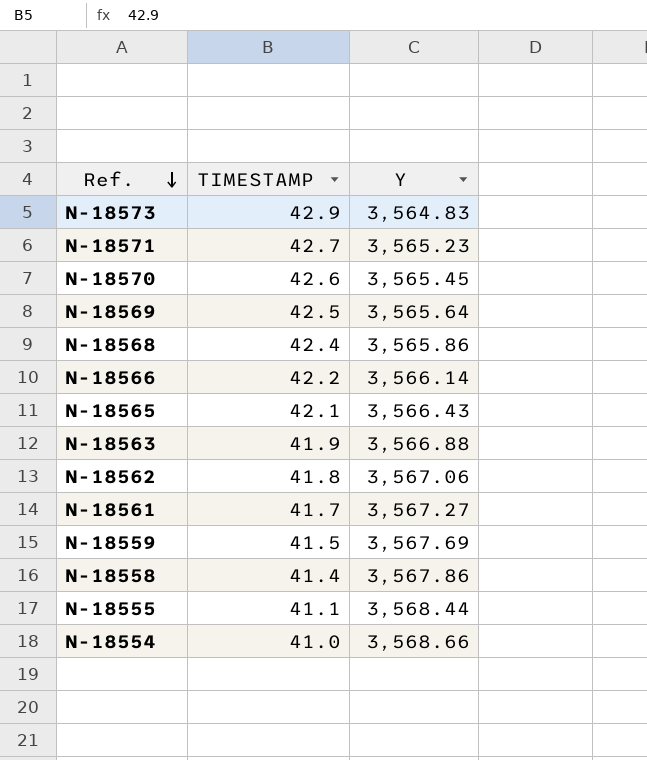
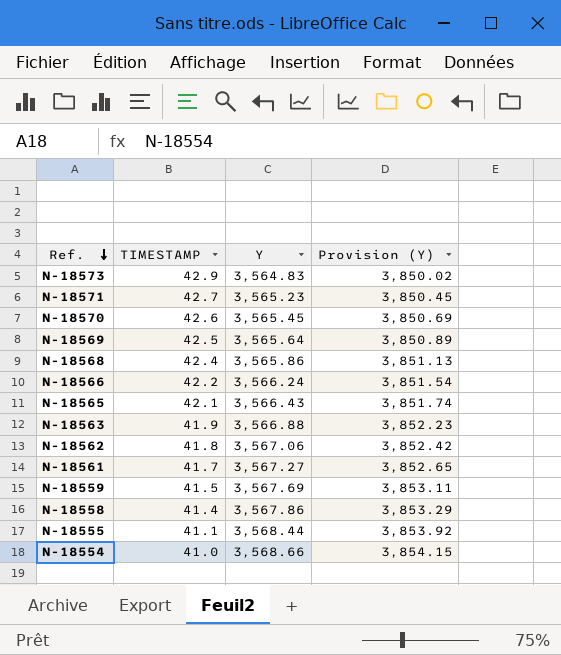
column Provision (Y) | formula: none -> [Y] * 1.08
N-18566 | Y: 3,566.14 -> 3,566.24

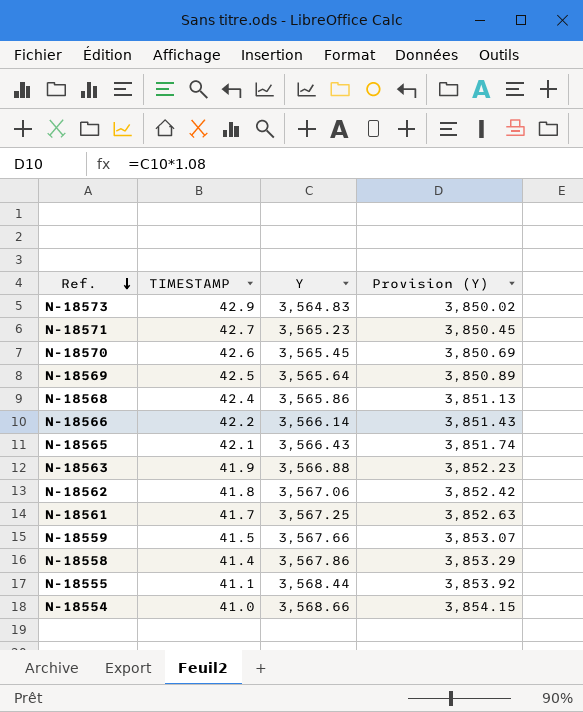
N-18566 | Y: 3,566.24 -> 3,566.14
N-18566 | Provision (Y): 3,851.54 -> 3,851.43
N-18561 | Y: 3,567.27 -> 3,567.25
N-18561 | Provision (Y): 3,852.65 -> 3,852.63
N-18559 | Y: 3,567.69 -> 3,567.66
N-18559 | Provision (Y): 3,853.11 -> 3,853.07

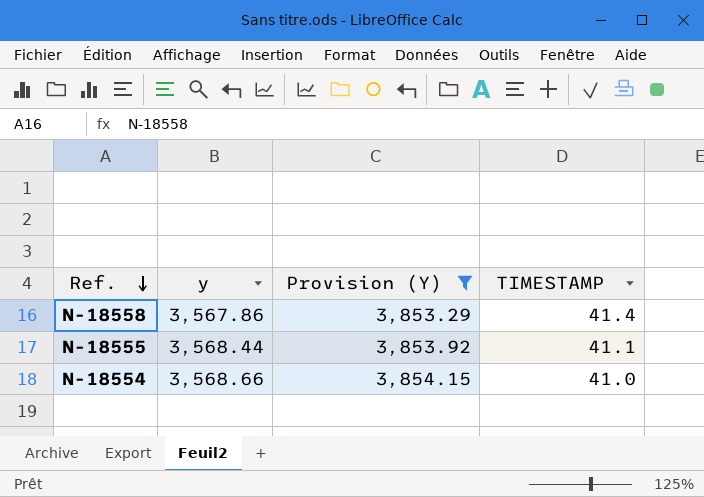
filter: none -> Provision (Y) >= 3,853.29
column name: Y -> y
column TIMESTAMP | position: 2 -> 4

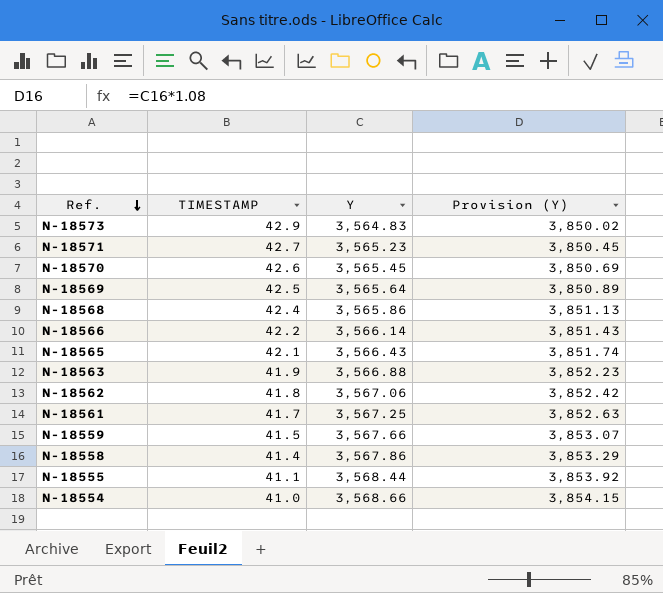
filter: Provision (Y) >= 3,853.29 -> none
column TIMESTAMP | position: 4 -> 2
column name: y -> Y

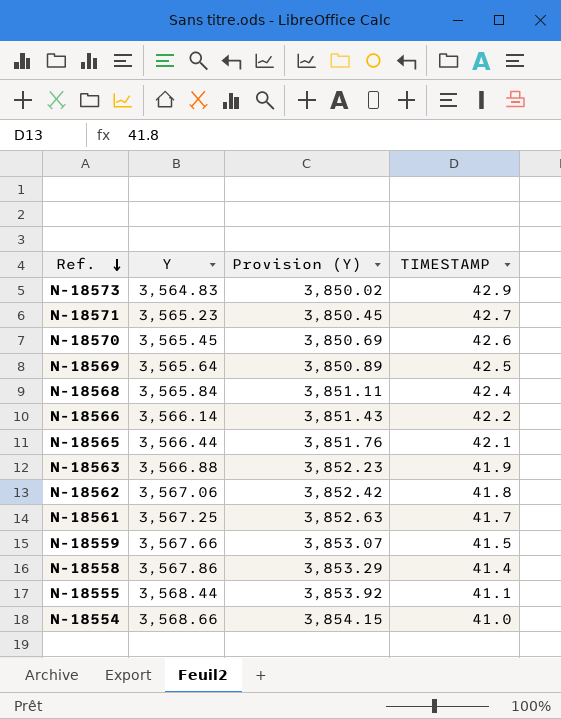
column TIMESTAMP | position: 2 -> 4
N-18568 | Y: 3,565.86 -> 3,565.84
N-18568 | Provision (Y): 3,851.13 -> 3,851.11
N-18565 | Y: 3,566.43 -> 3,566.44
N-18565 | Provision (Y): 3,851.74 -> 3,851.76

